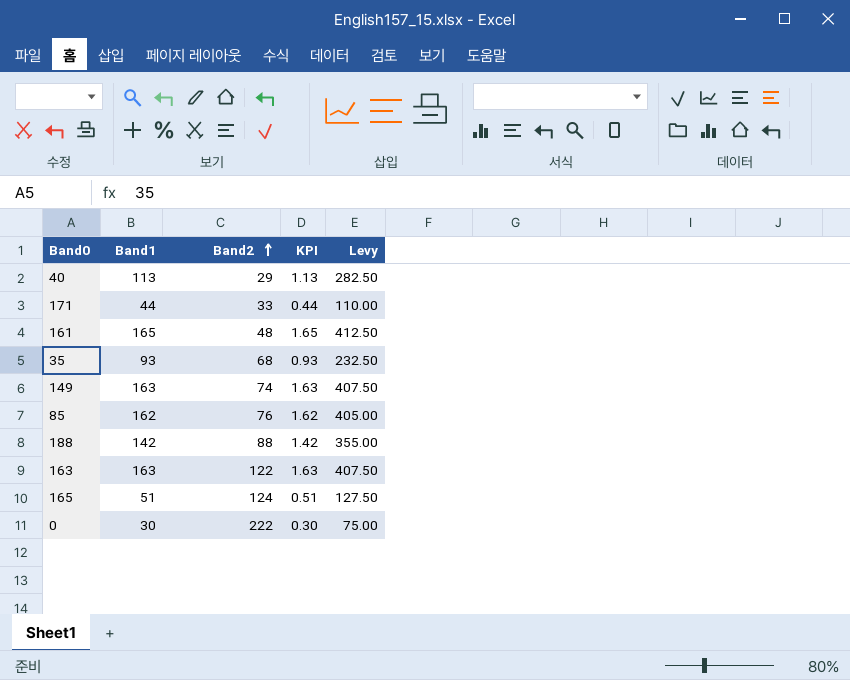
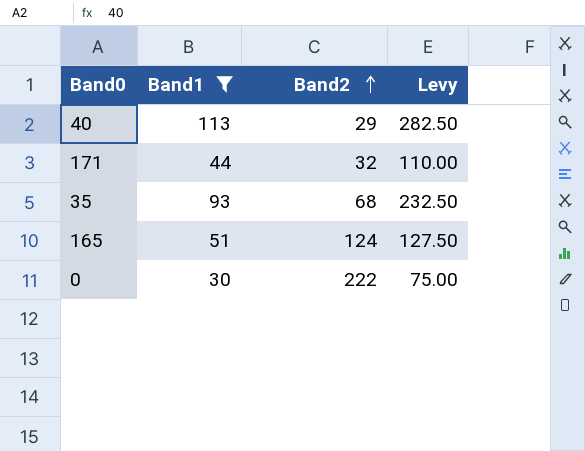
filter: none -> Band1 <= 113
column KPI | formula: [Band1] * 0.01 -> none
171 | Band2: 33 -> 32

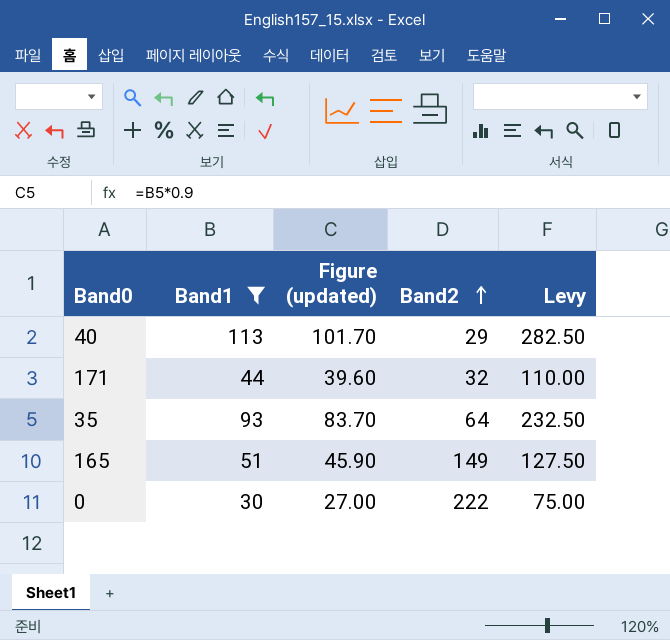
column Figure (updated) | formula: none -> [Band1] * 0.9
35 | Band2: 68 -> 64
165 | Band2: 124 -> 149

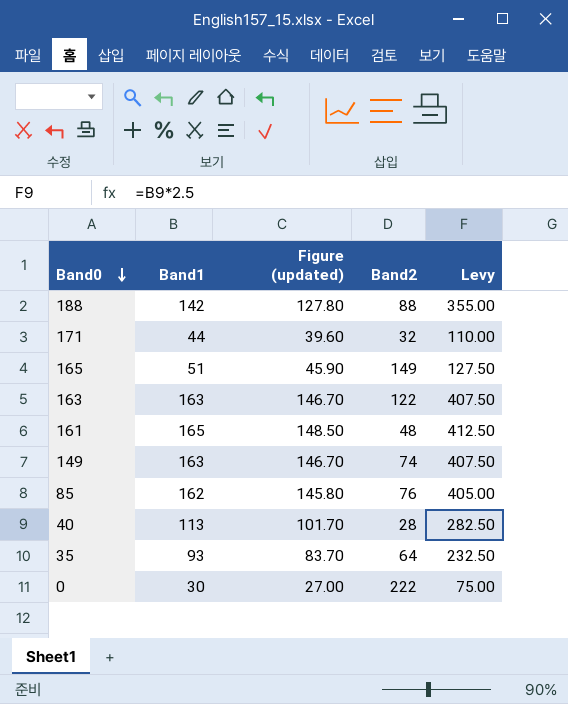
filter: Band1 <= 113 -> none
row order: Band2 ascending -> Band0 descending
40 | Band2: 29 -> 28

